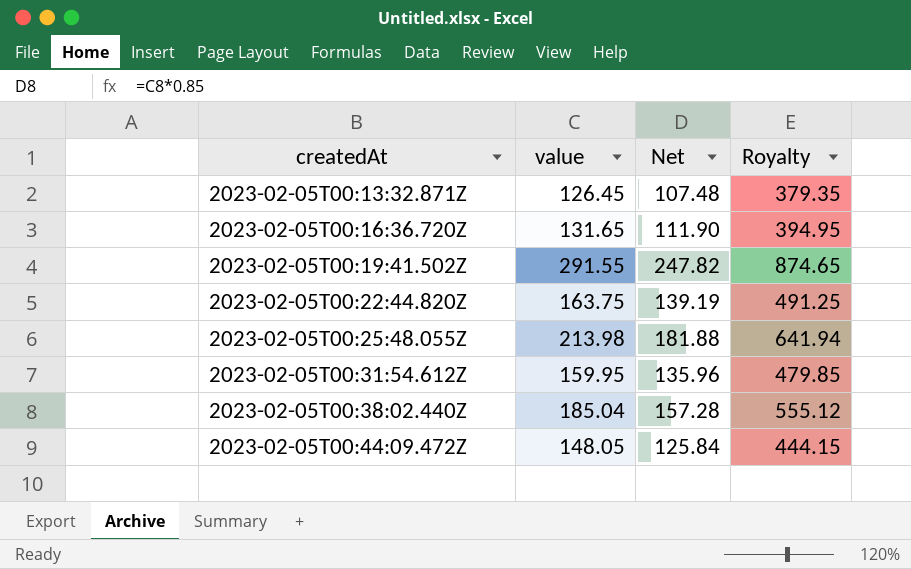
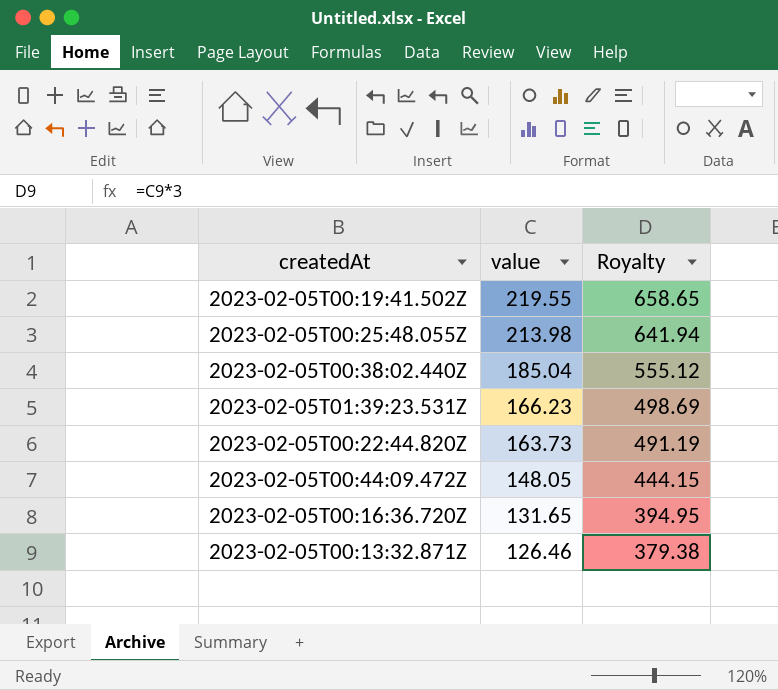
row order: createdAt ascending -> value descending
column Net | formula: [value] * 0.85 -> none
row 2023-02-05T00:31:54.612Z: 159.95 | 135.96 | 479.85 -> none
2023-02-05T00:19:41.502Z | value: 291.55 -> 219.55
2023-02-05T00:19:41.502Z | Royalty: 874.65 -> 658.65
row 2023-02-05T01:39:23.531Z: none -> 166.23 | 498.69
2023-02-05T00:22:44.820Z | value: 163.75 -> 163.73
2023-02-05T00:22:44.820Z | Royalty: 491.25 -> 491.19
2023-02-05T00:13:32.871Z | value: 126.45 -> 126.46
2023-02-05T00:13:32.871Z | Royalty: 379.35 -> 379.38

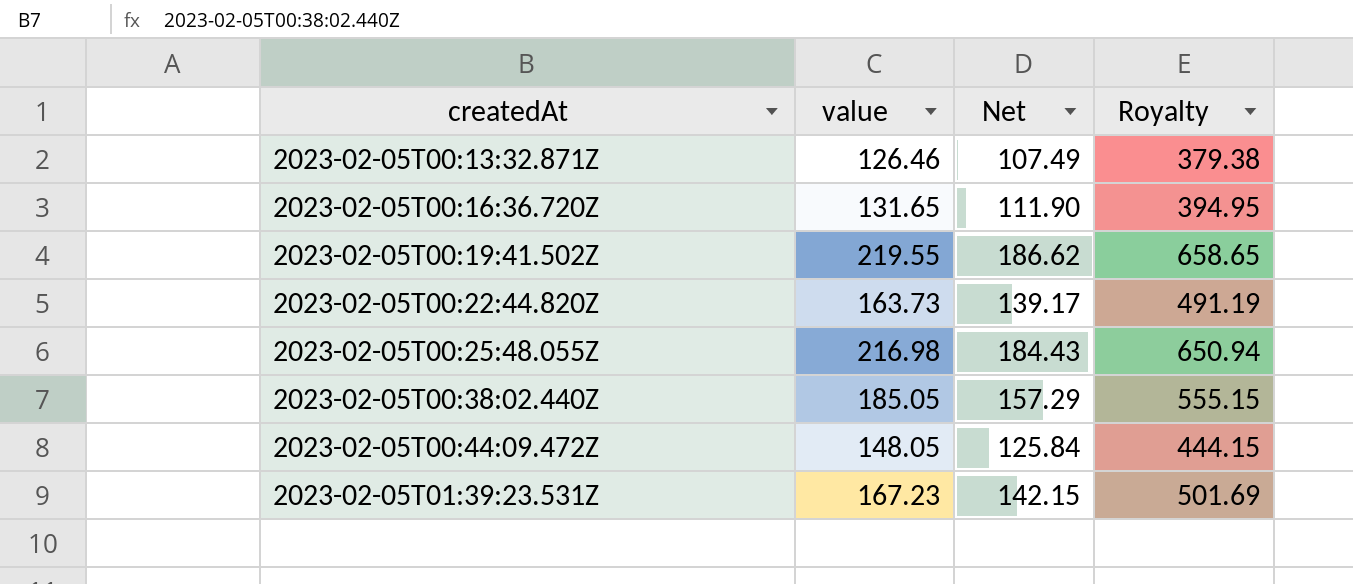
row order: value descending -> createdAt ascending
column Net | formula: none -> [value] * 0.85
2023-02-05T00:25:48.055Z | value: 213.98 -> 216.98
2023-02-05T00:25:48.055Z | Royalty: 641.94 -> 650.94
2023-02-05T00:38:02.440Z | value: 185.04 -> 185.05
2023-02-05T00:38:02.440Z | Royalty: 555.12 -> 555.15
2023-02-05T01:39:23.531Z | value: 166.23 -> 167.23
2023-02-05T01:39:23.531Z | Royalty: 498.69 -> 501.69

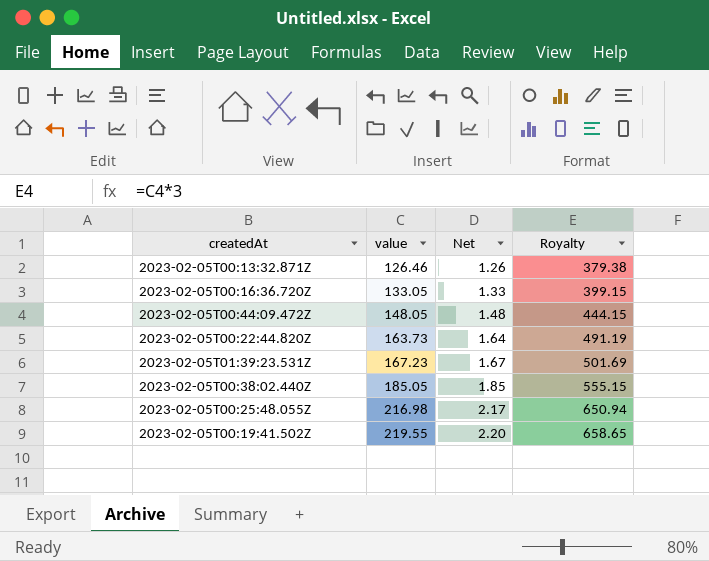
row order: createdAt ascending -> value ascending
column Net | formula: [value] * 0.85 -> [value] * 0.01
2023-02-05T00:16:36.720Z | value: 131.65 -> 133.05
2023-02-05T00:16:36.720Z | Royalty: 394.95 -> 399.15

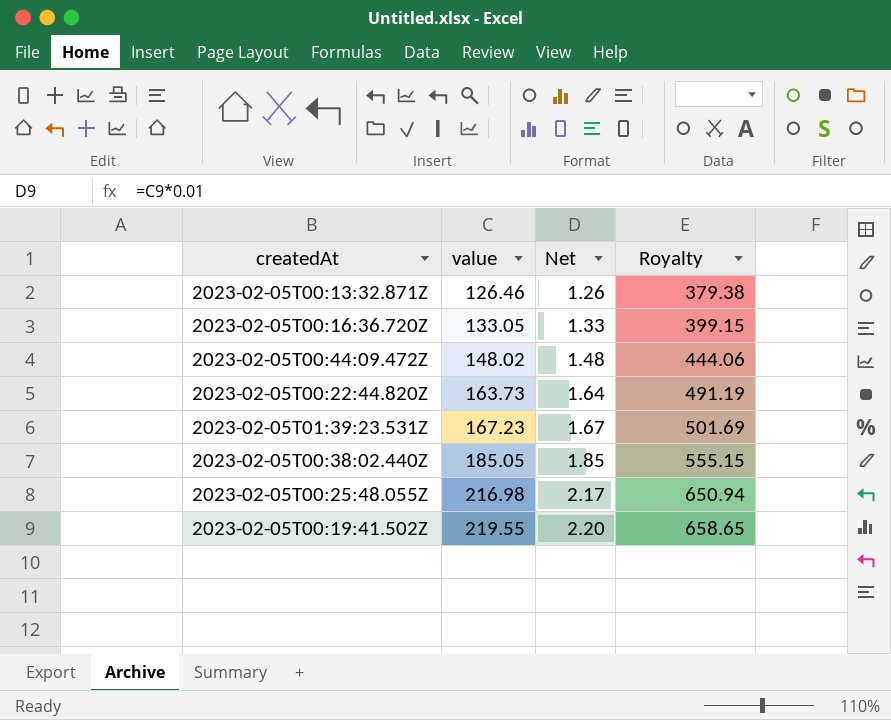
2023-02-05T00:44:09.472Z | value: 148.05 -> 148.02
2023-02-05T00:44:09.472Z | Royalty: 444.15 -> 444.06

